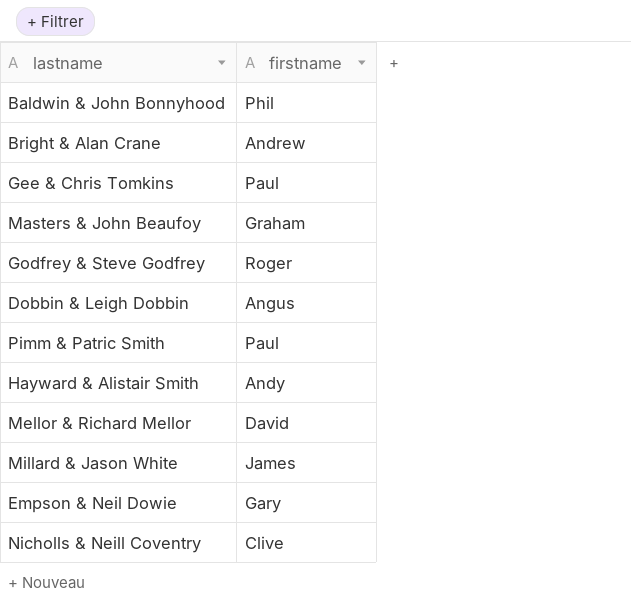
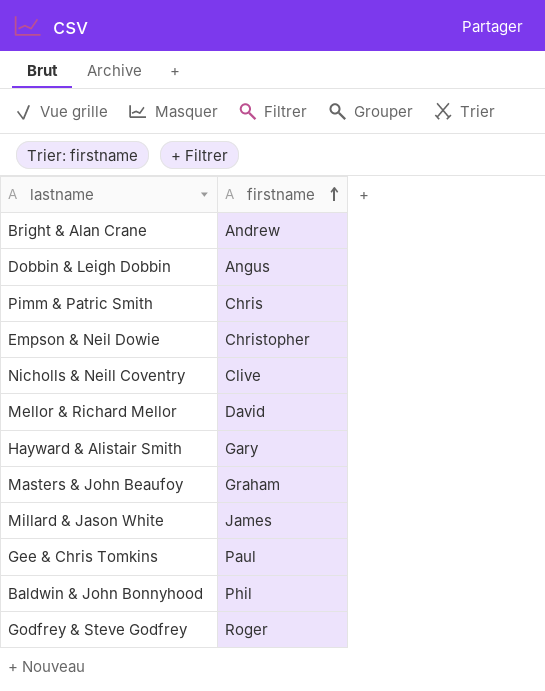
row order: none -> firstname ascending
Pimm & Patric Smith | firstname: Paul -> Chris
Empson & Neil Dowie | firstname: Gary -> Christopher
Hayward & Alistair Smith | firstname: Andy -> Gary

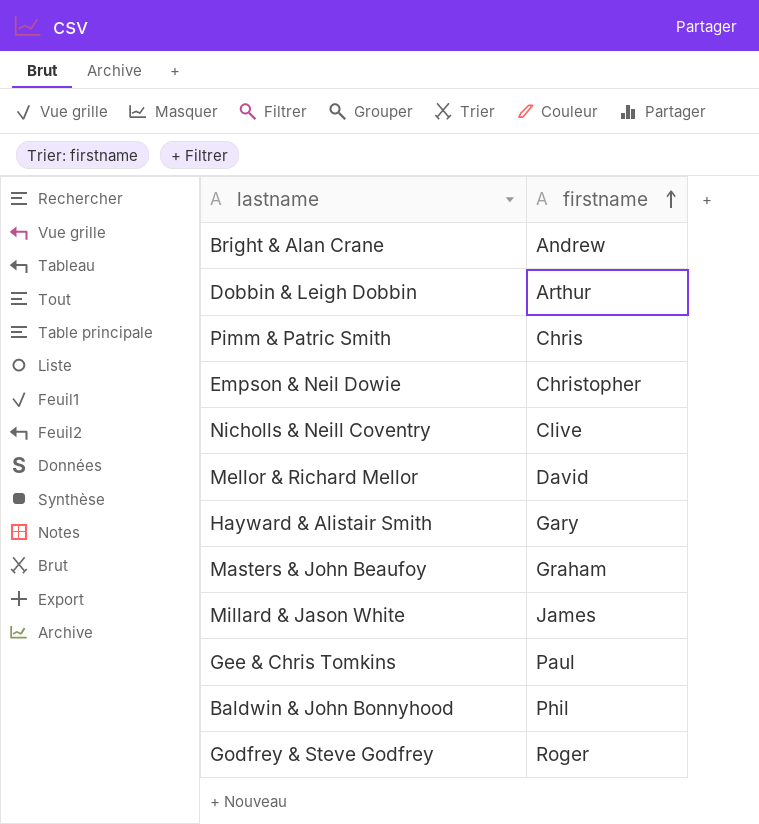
Dobbin & Leigh Dobbin | firstname: Angus -> Arthur

